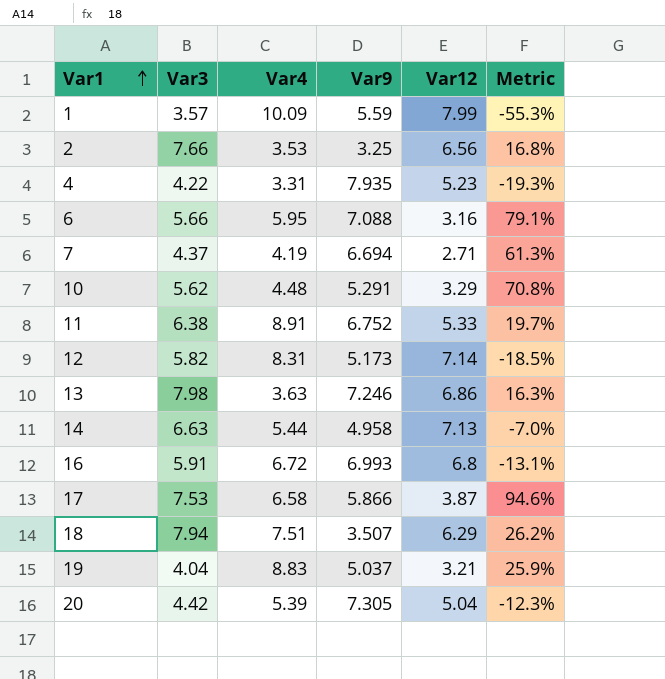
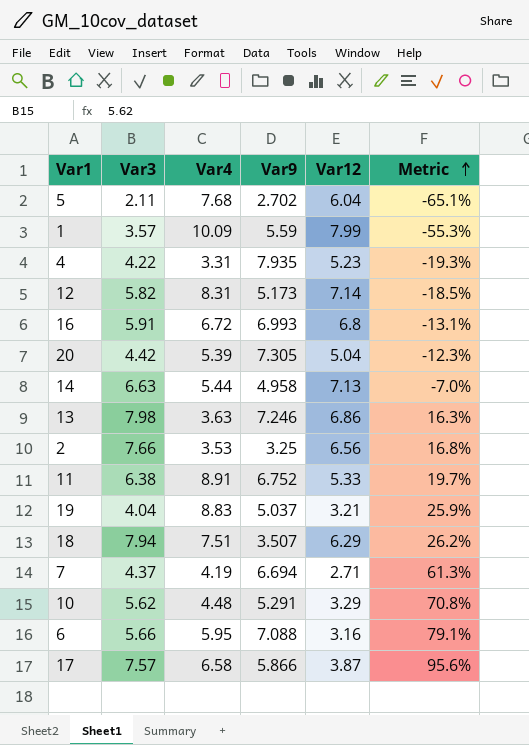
row order: Var1 ascending -> Metric ascending
row 5: none -> 2.11 | 7.68 | 2.702 | 6.04 | -65.1%
17 | Var3: 7.53 -> 7.57
17 | Metric: 94.6% -> 95.6%

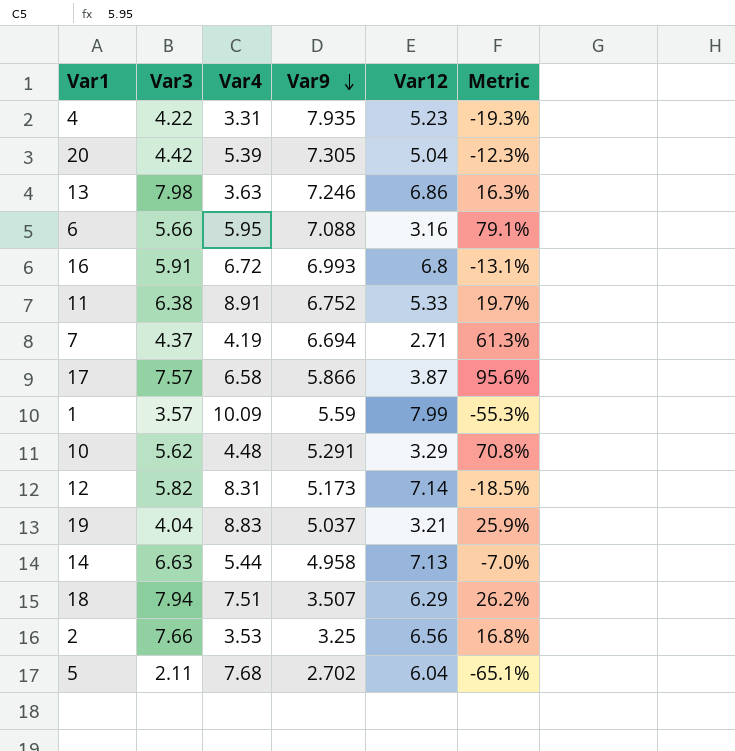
row order: Metric ascending -> Var9 descending

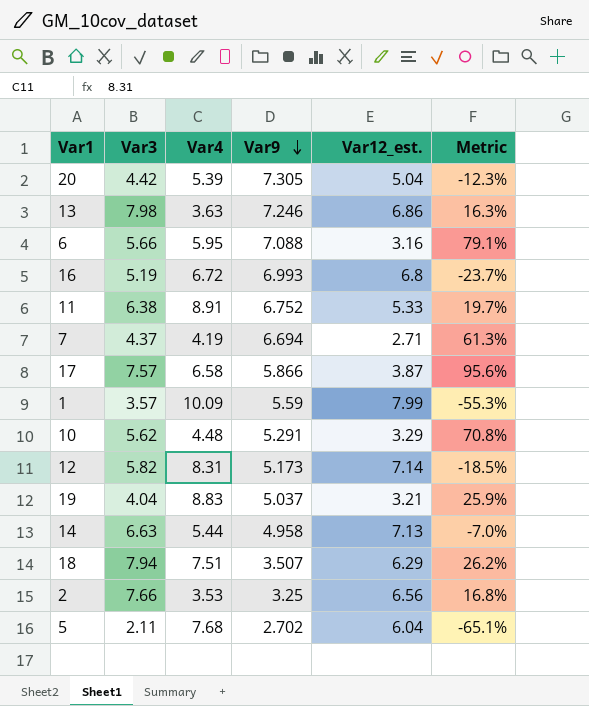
column name: Var12 -> Var12_est.
row 4: 4.22 | 3.31 | 7.935 | 5.23 | -19.3% -> none
16 | Var3: 5.91 -> 5.19
16 | Metric: -13.1% -> -23.7%

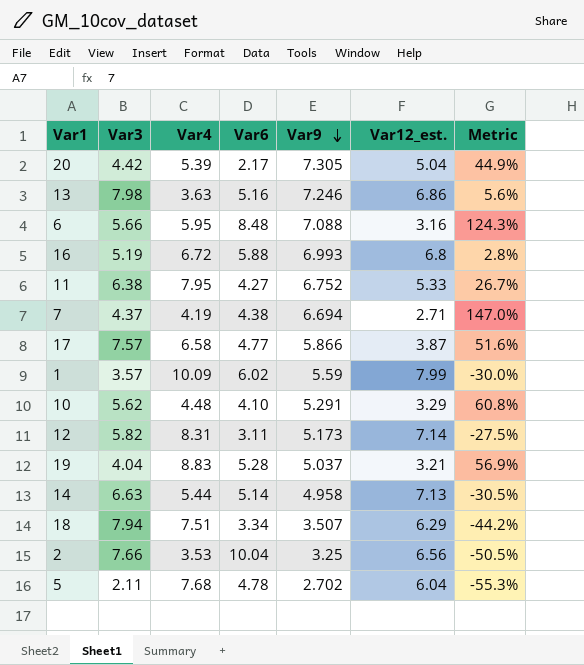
column Var6 | position: none -> 4
column Metric | formula: ([Var3] - [Var12_est.]) / [Var12_est.] -> ([Var9] - [Var12_est.]) / [Var12_est.]
11 | Var4: 8.91 -> 7.95

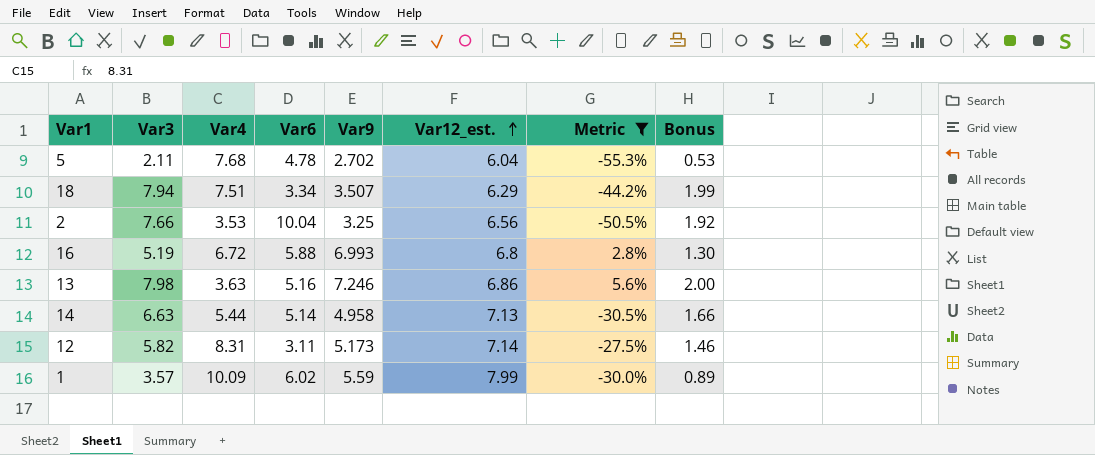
filter: none -> Metric <= 5.6%
row order: Var9 descending -> Var12_est. ascending
column Bonus | formula: none -> [Var3] * 0.25

